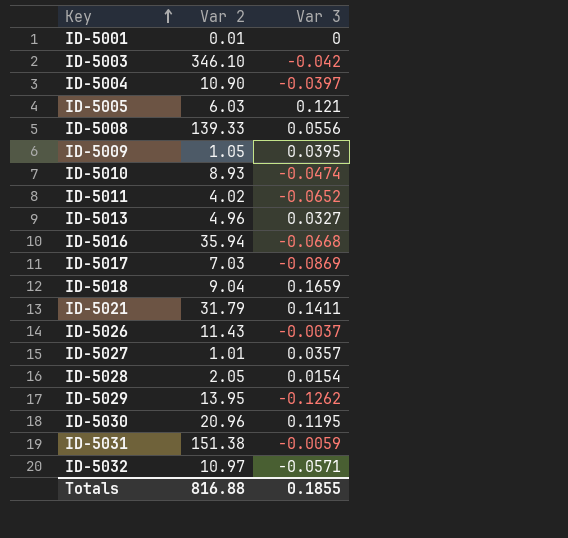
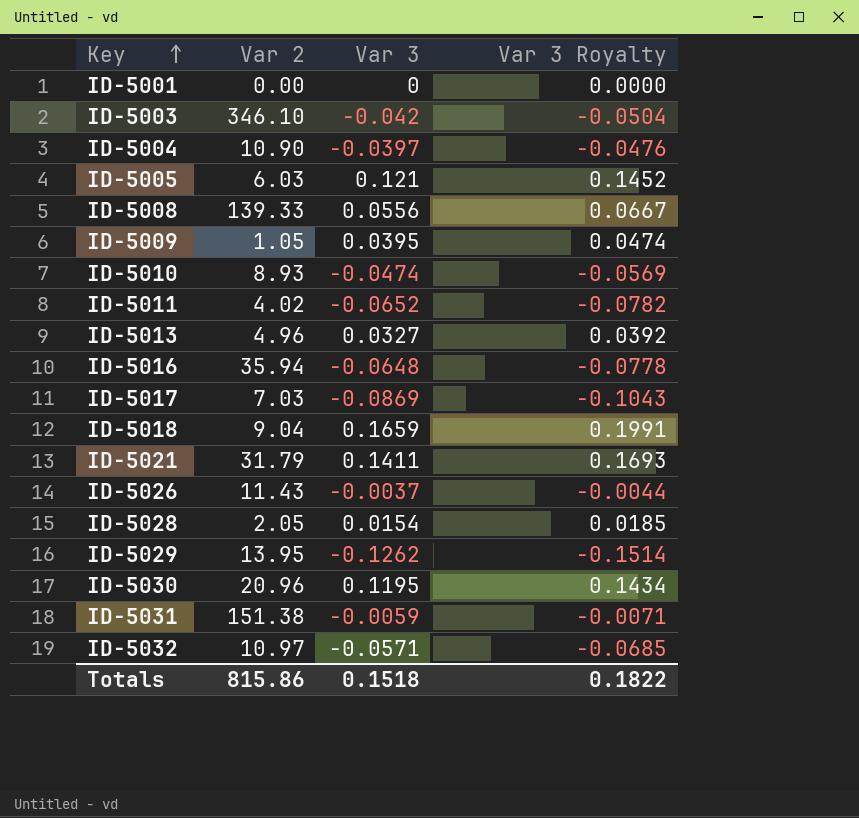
column Var 3 Royalty | formula: none -> [Var 3] * 1.2
row ID-5027: 1.01 | 0.0357 -> none
ID-5001 | Var 2: 0.01 -> 0.00
ID-5016 | Var 3: -0.0668 -> -0.0648
Totals | Var 2: 816.88 -> 815.86
Totals | Var 3: 0.1855 -> 0.1518

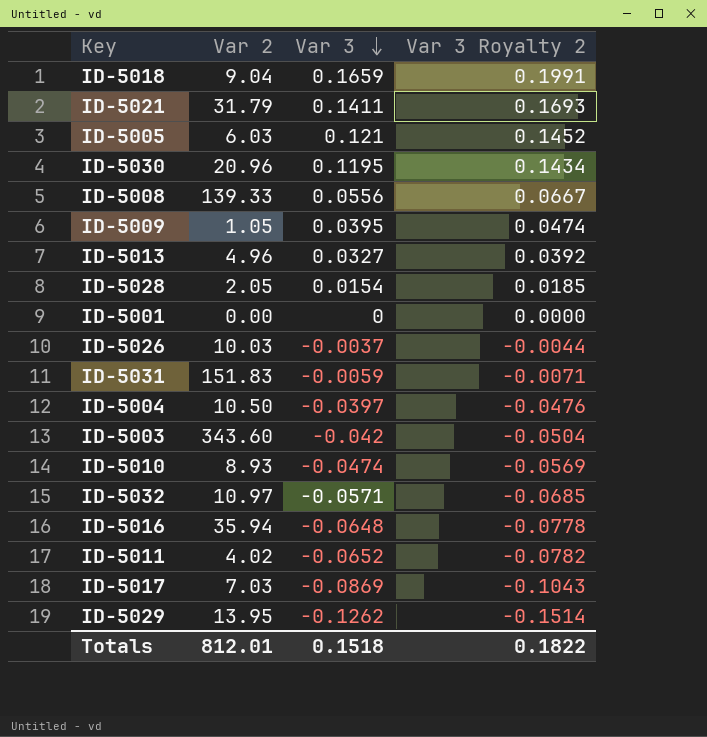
row order: Key ascending -> Var 3 descending
column name: Var 3 Royalty -> Var 3 Royalty 2
ID-5026 | Var 2: 11.43 -> 10.03
ID-5031 | Var 2: 151.38 -> 151.83
ID-5004 | Var 2: 10.90 -> 10.50
ID-5003 | Var 2: 346.10 -> 343.60
Totals | Var 2: 815.86 -> 812.01

